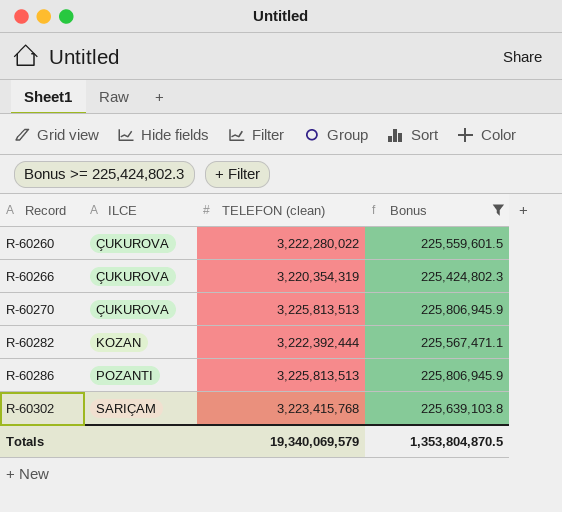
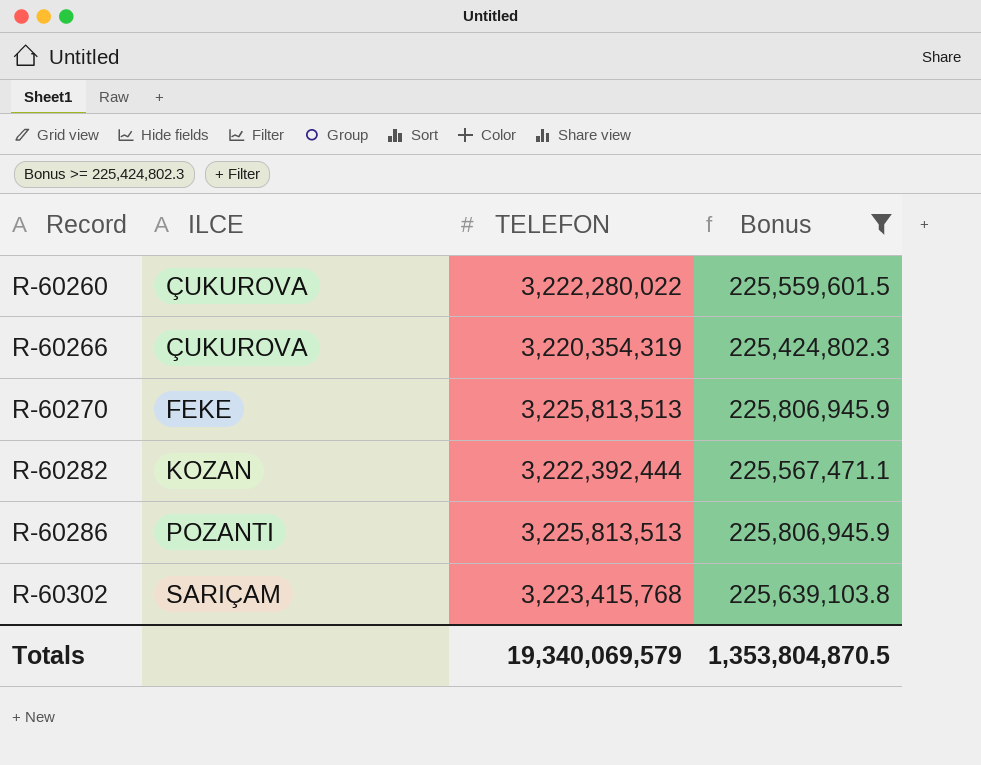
column name: TELEFON (clean) -> TELEFON
R-60270 | ILCE: ÇUKUROVA -> FEKE

